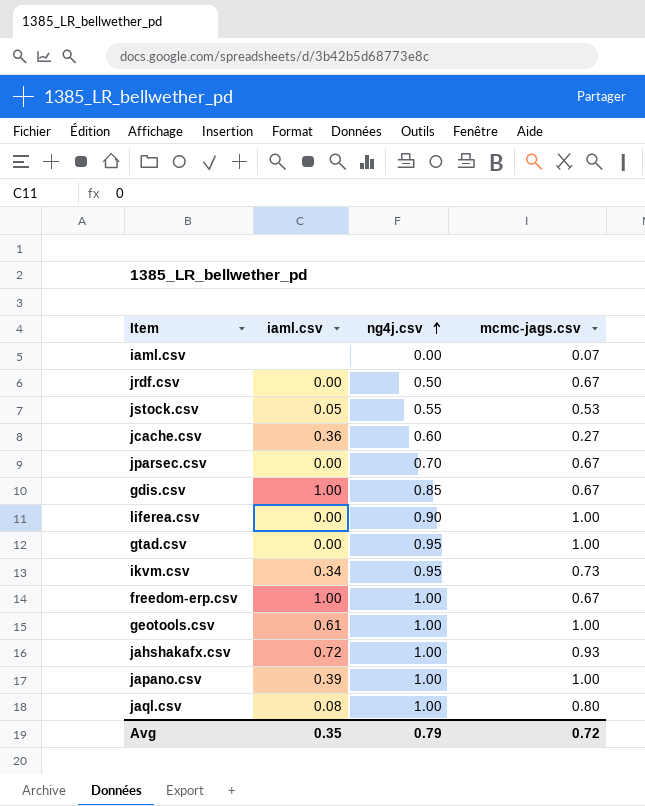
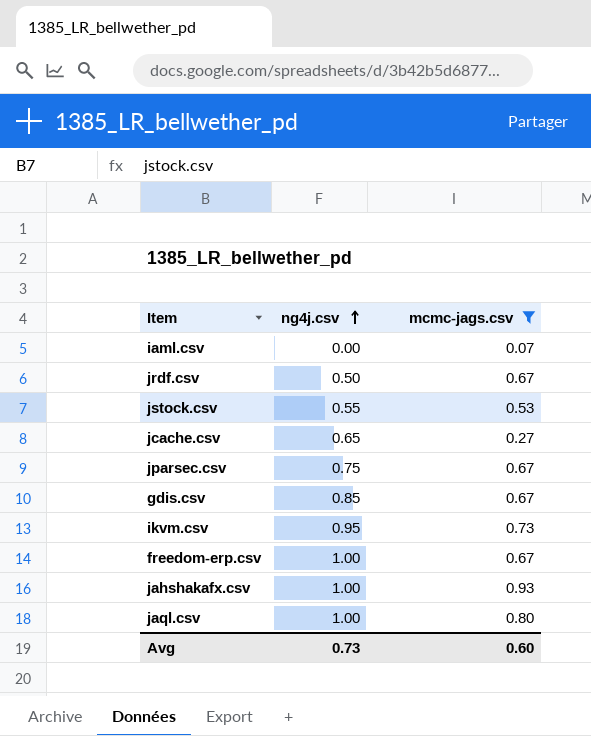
filter: none -> mcmc-jags.csv != 1.00
column iaml.csv | position: 2 -> none
jcache.csv | ng4j.csv: 0.60 -> 0.65
jparsec.csv | ng4j.csv: 0.70 -> 0.75
Avg | ng4j.csv: 0.79 -> 0.73
Avg | mcmc-jags.csv: 0.72 -> 0.60

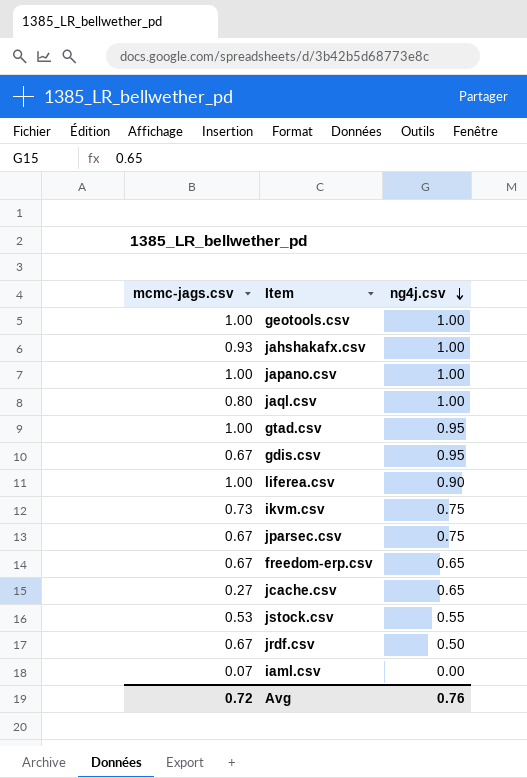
filter: mcmc-jags.csv != 1.00 -> none
row order: ng4j.csv ascending -> ng4j.csv descending
column mcmc-jags.csv | position: 3 -> 1
gdis.csv | ng4j.csv: 0.85 -> 0.95
ikvm.csv | ng4j.csv: 0.95 -> 0.75
freedom-erp.csv | ng4j.csv: 1.00 -> 0.65
Avg | mcmc-jags.csv: 0.60 -> 0.72
Avg | ng4j.csv: 0.73 -> 0.76

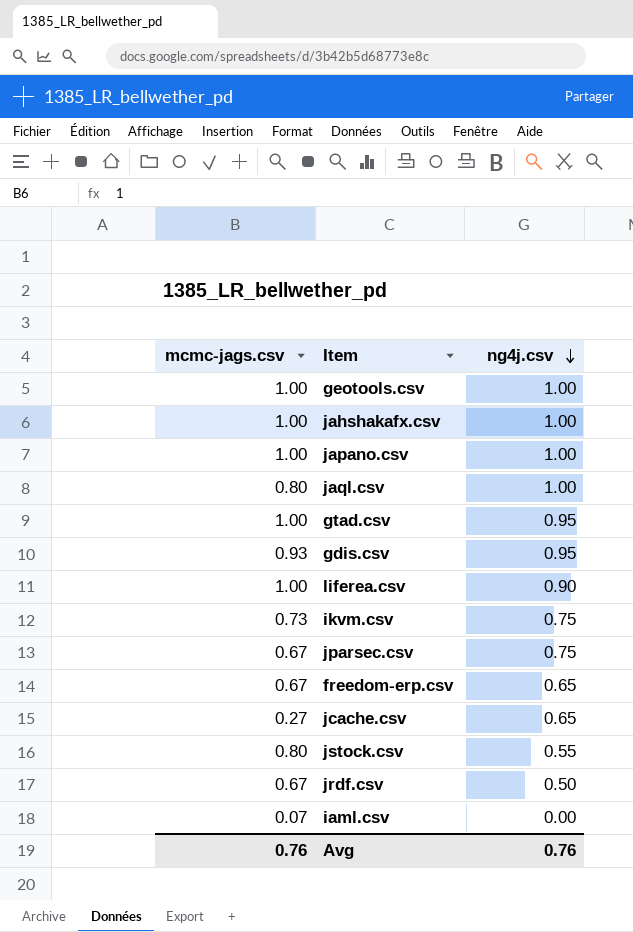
jahshakafx.csv | mcmc-jags.csv: 0.93 -> 1.00
gdis.csv | mcmc-jags.csv: 0.67 -> 0.93
jstock.csv | mcmc-jags.csv: 0.53 -> 0.80
Avg | mcmc-jags.csv: 0.72 -> 0.76

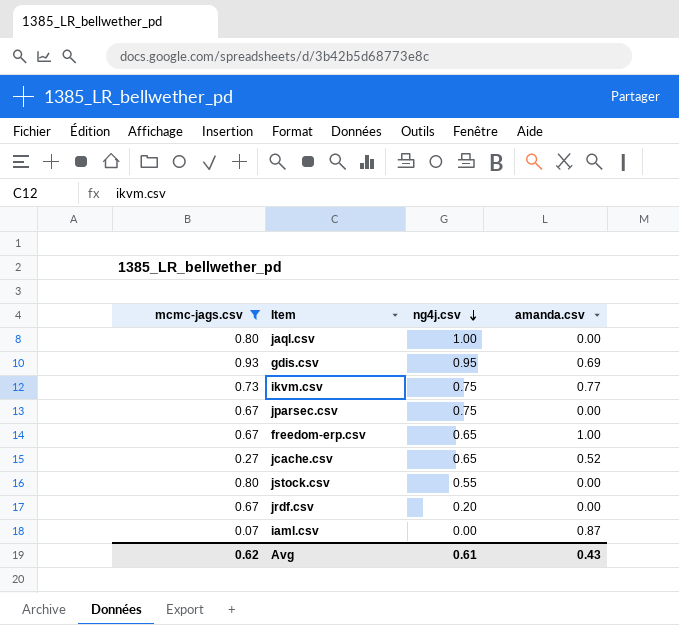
filter: none -> mcmc-jags.csv != 1.00
column amanda.csv | position: none -> 4
jrdf.csv | ng4j.csv: 0.50 -> 0.20
Avg | mcmc-jags.csv: 0.76 -> 0.62
Avg | ng4j.csv: 0.76 -> 0.61

